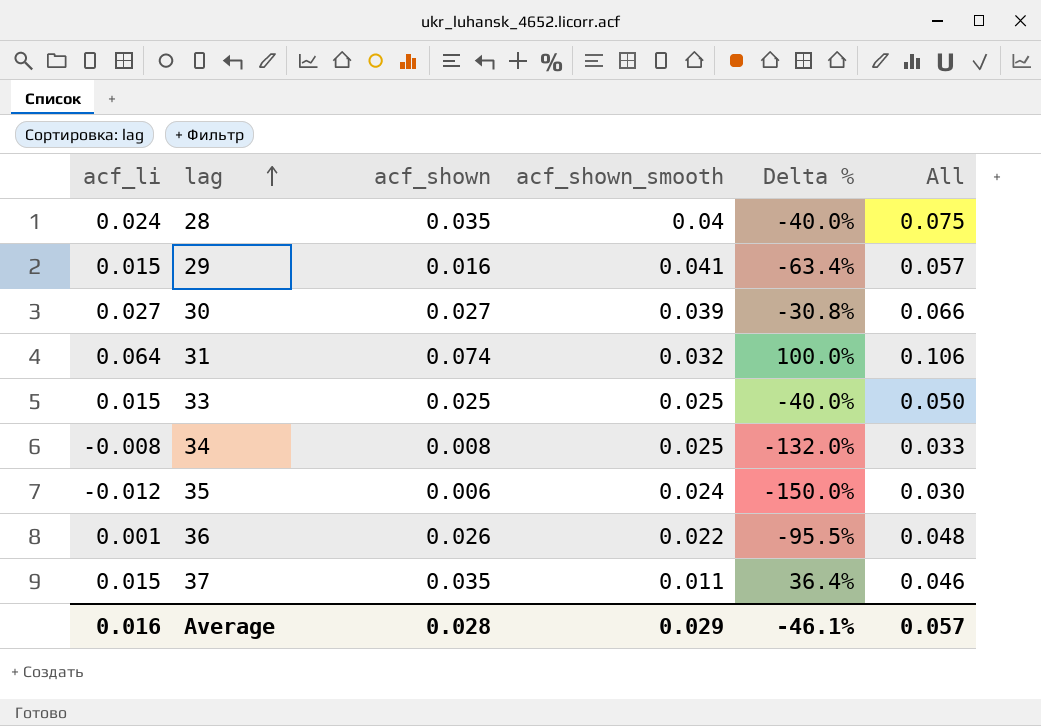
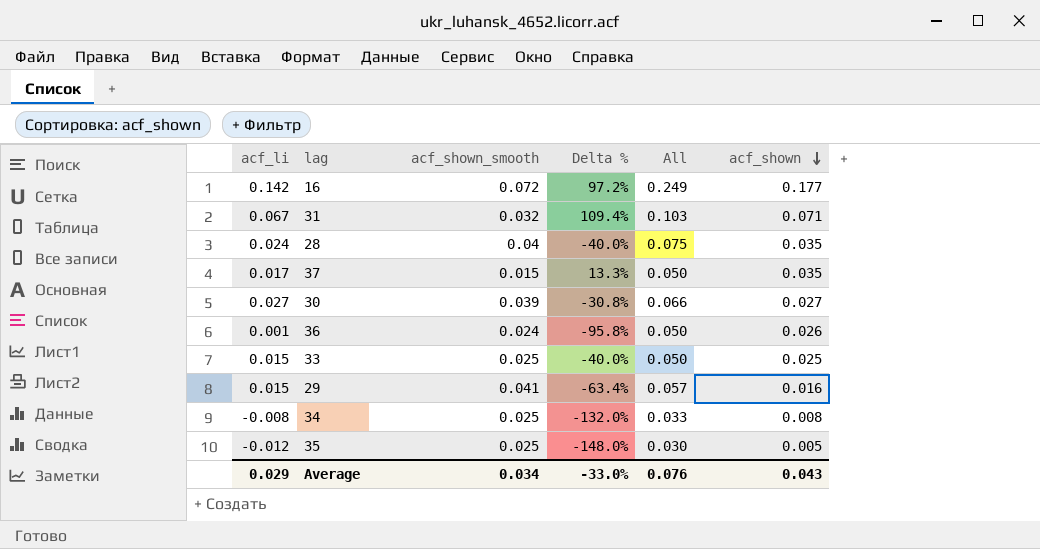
row order: lag ascending -> acf_shown descending
column acf_shown | position: 3 -> 6
row 16: none -> 0.142 | 0.072 | 97.2% | 0.249 | 0.177
31 | acf_li: 0.064 -> 0.067
31 | Delta %: 100.0% -> 109.4%
31 | All: 0.106 -> 0.103
31 | acf_shown: 0.074 -> 0.071
37 | acf_li: 0.015 -> 0.017
37 | acf_shown_smooth: 0.011 -> 0.015
37 | Delta %: 36.4% -> 13.3%
37 | All: 0.046 -> 0.050
36 | acf_shown_smooth: 0.022 -> 0.024
36 | Delta %: -95.5% -> -95.8%
36 | All: 0.048 -> 0.050
35 | acf_shown_smooth: 0.024 -> 0.025
35 | Delta %: -150.0% -> -148.0%
35 | acf_shown: 0.006 -> 0.005
Average | acf_li: 0.016 -> 0.029
Average | acf_shown_smooth: 0.029 -> 0.034
Average | Delta %: -46.1% -> -33.0%
Average | All: 0.057 -> 0.076
Average | acf_shown: 0.028 -> 0.043

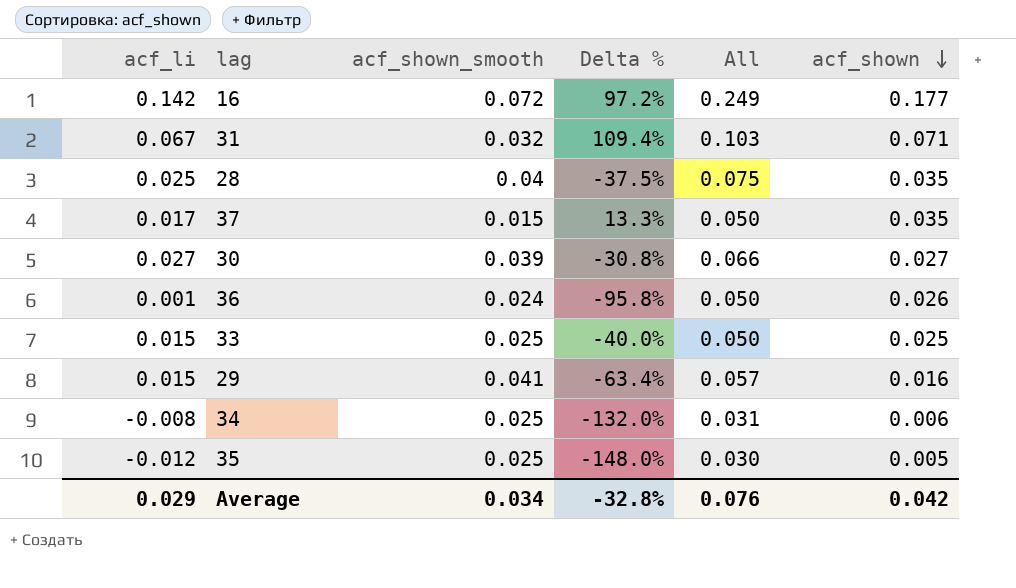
28 | acf_li: 0.024 -> 0.025
28 | Delta %: -40.0% -> -37.5%
34 | All: 0.033 -> 0.031
34 | acf_shown: 0.008 -> 0.006
Average | Delta %: -33.0% -> -32.8%
Average | acf_shown: 0.043 -> 0.042

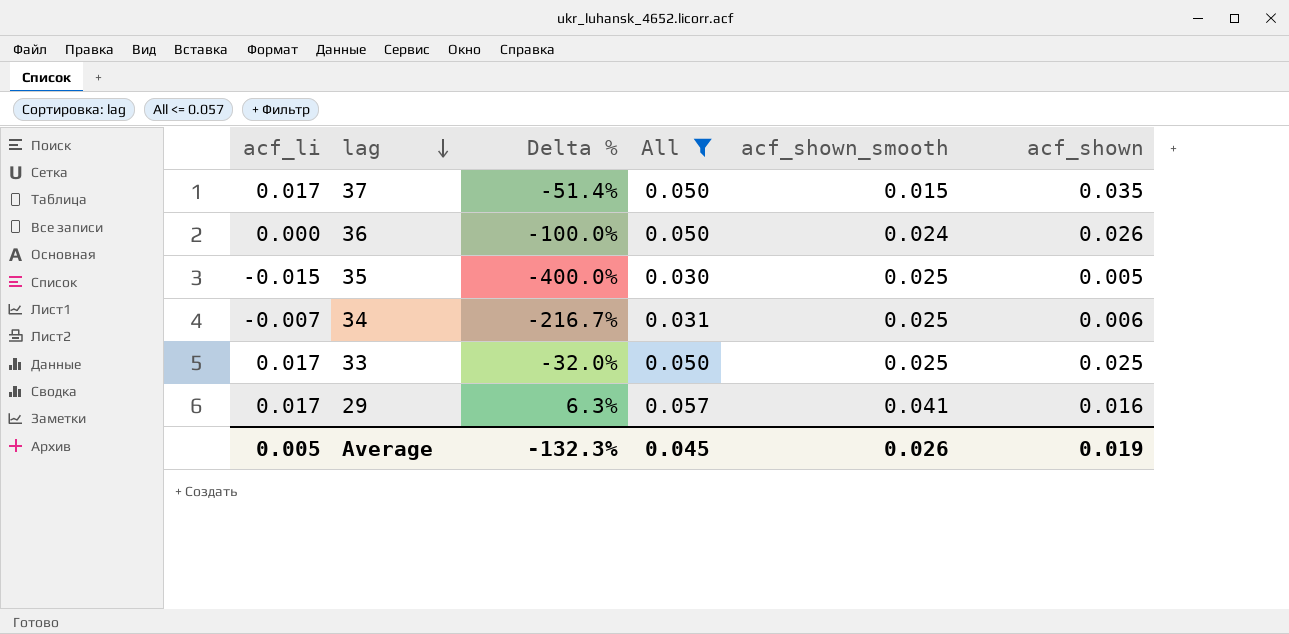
filter: none -> All <= 0.057
row order: acf_shown descending -> lag descending
column Delta % | formula: ([acf_li] - [acf_shown_smooth]) / [acf_shown_smooth] -> ([acf_li] - [acf_shown]) / [acf_shown]
column acf_shown_smooth | position: 3 -> 5
36 | acf_li: 0.001 -> 0.000
35 | acf_li: -0.012 -> -0.015
34 | acf_li: -0.008 -> -0.007
33 | acf_li: 0.015 -> 0.017
29 | acf_li: 0.015 -> 0.017
Average | acf_li: 0.029 -> 0.005
Average | Delta %: -32.8% -> -132.3%
Average | All: 0.076 -> 0.045
Average | acf_shown_smooth: 0.034 -> 0.026
Average | acf_shown: 0.042 -> 0.019

